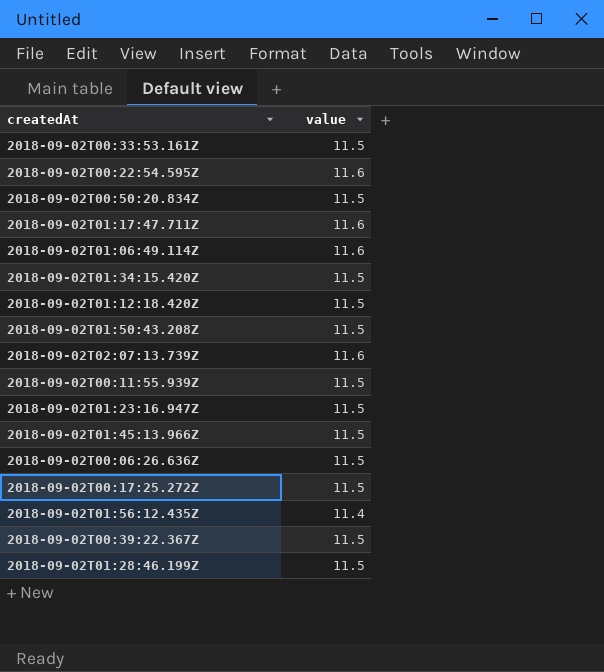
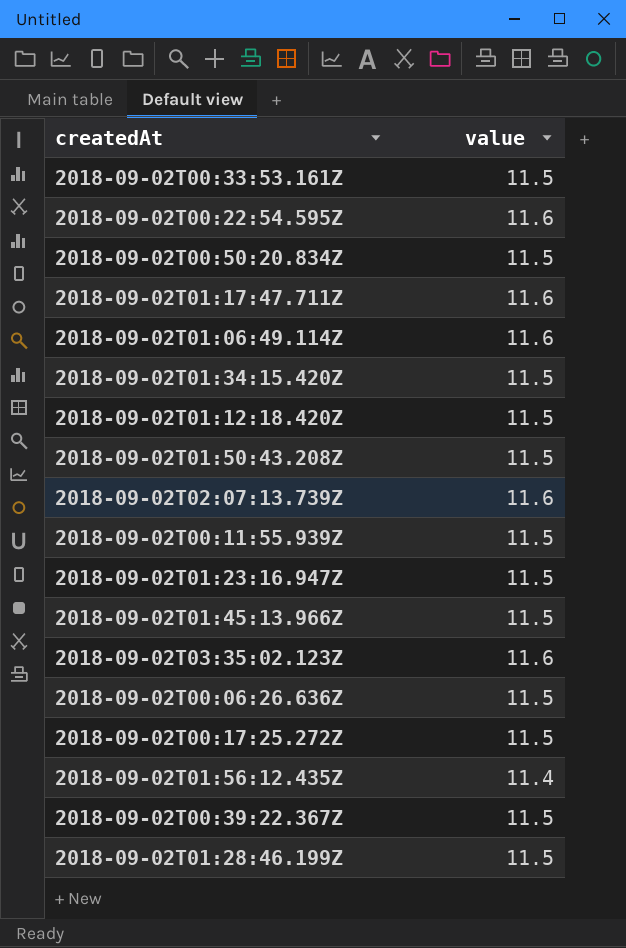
row 2018-09-02T03:35:02.123Z: none -> 11.6

